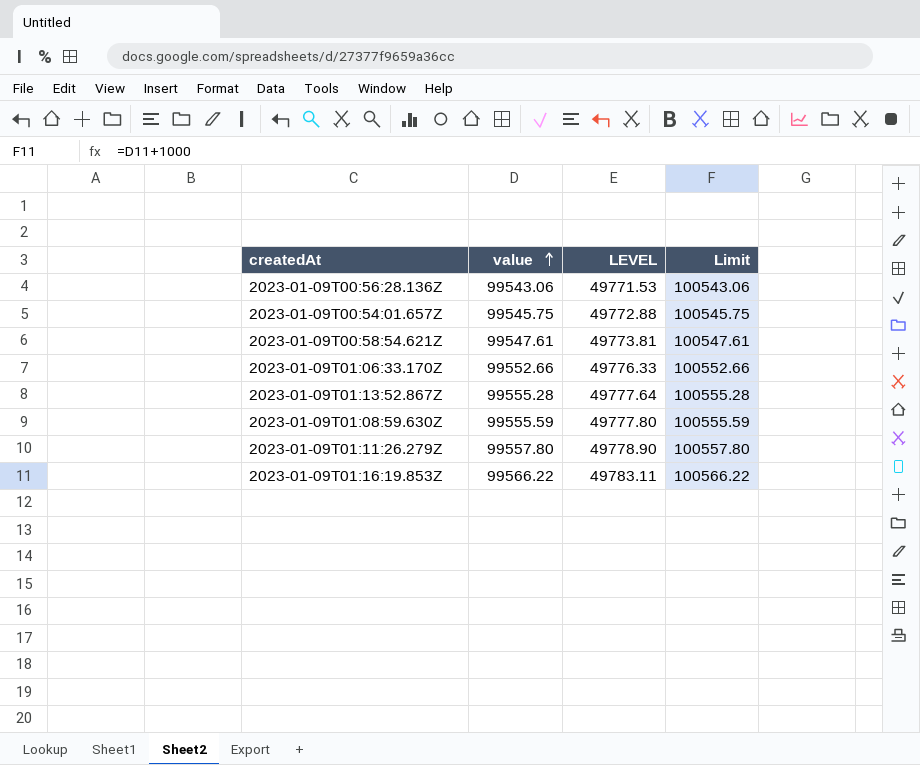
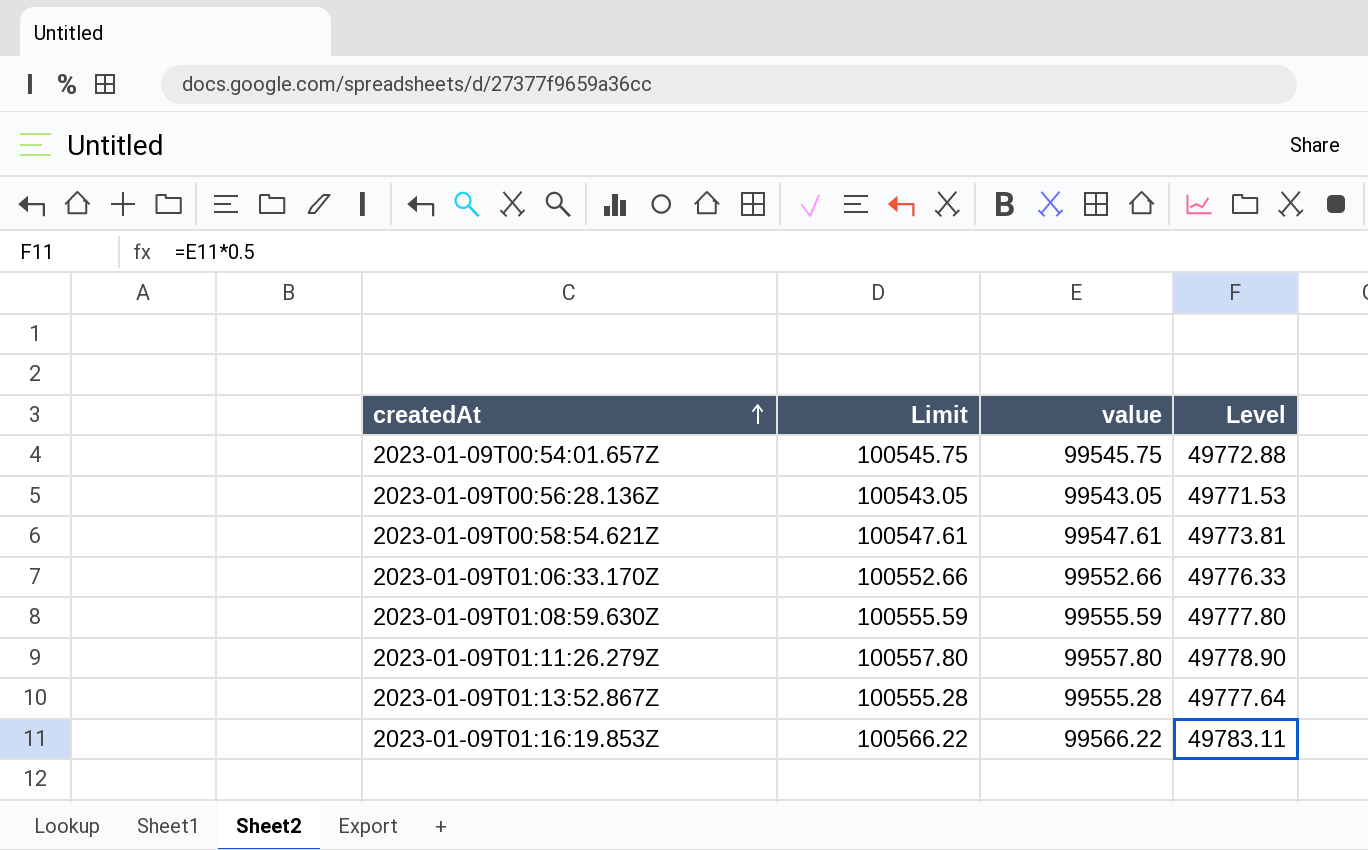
row order: value ascending -> createdAt ascending
column Limit | position: 4 -> 2
column name: LEVEL -> Level
2023-01-09T00:56:28.136Z | Limit: 100543.06 -> 100543.05
2023-01-09T00:56:28.136Z | value: 99543.06 -> 99543.05

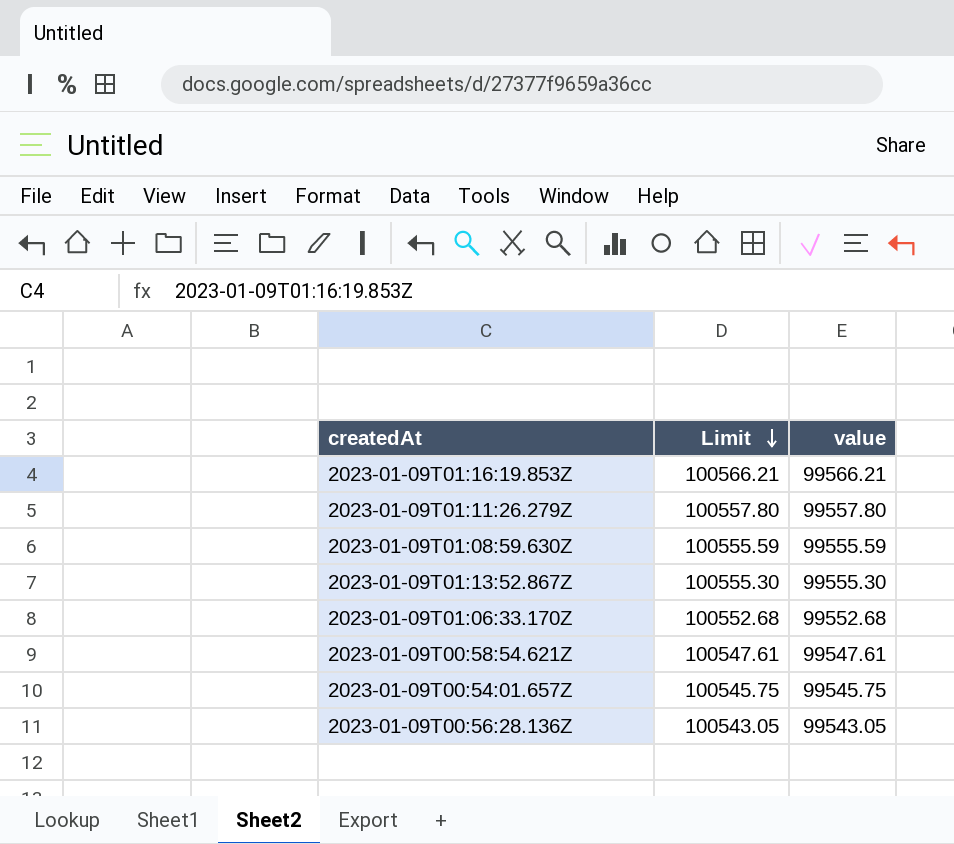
row order: createdAt ascending -> Limit descending
column Level | formula: [value] * 0.5 -> none
2023-01-09T01:16:19.853Z | Limit: 100566.22 -> 100566.21
2023-01-09T01:16:19.853Z | value: 99566.22 -> 99566.21
2023-01-09T01:13:52.867Z | Limit: 100555.28 -> 100555.30
2023-01-09T01:13:52.867Z | value: 99555.28 -> 99555.30
2023-01-09T01:06:33.170Z | Limit: 100552.66 -> 100552.68
2023-01-09T01:06:33.170Z | value: 99552.66 -> 99552.68

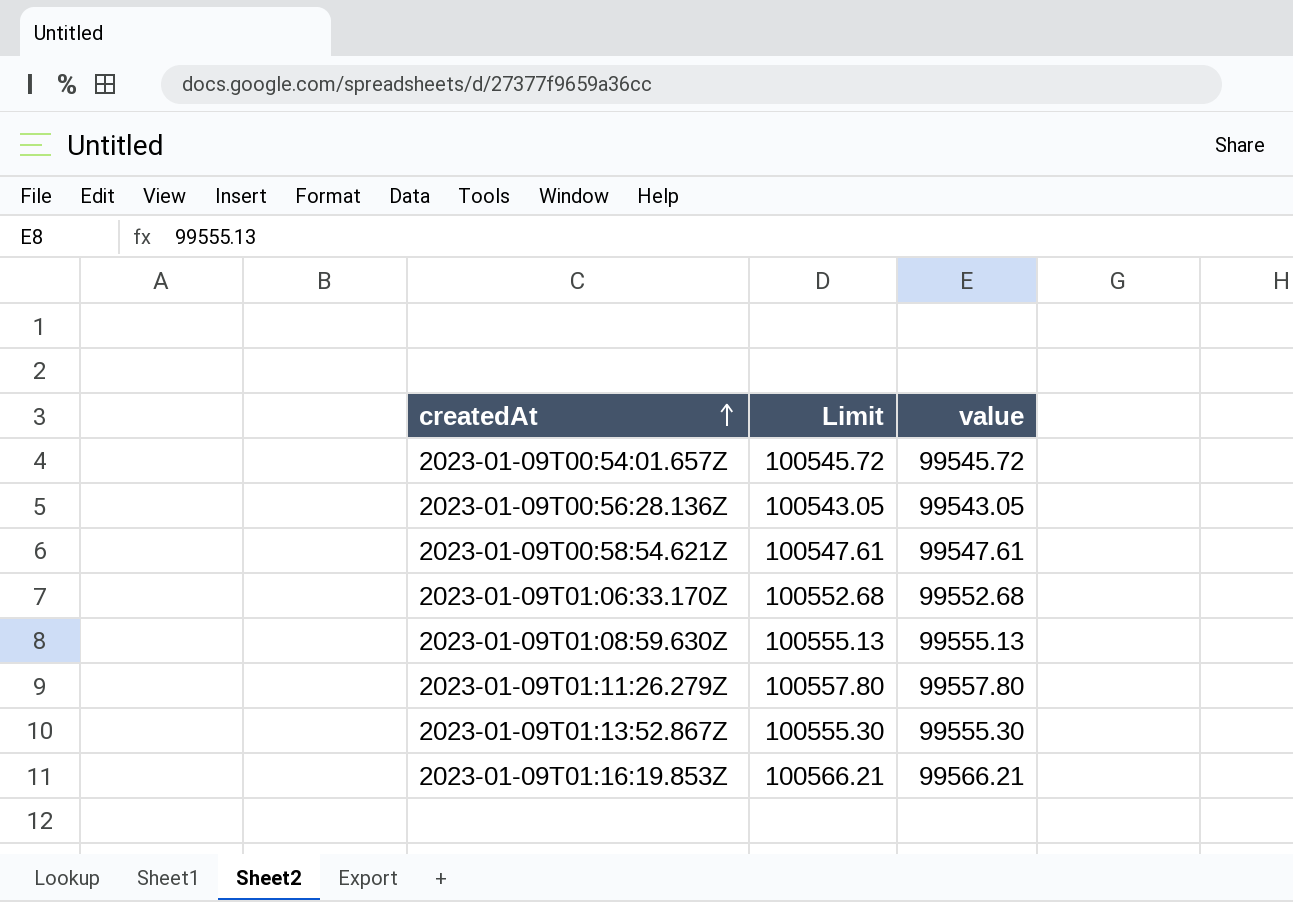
row order: Limit descending -> createdAt ascending
2023-01-09T00:54:01.657Z | Limit: 100545.75 -> 100545.72
2023-01-09T00:54:01.657Z | value: 99545.75 -> 99545.72
2023-01-09T01:08:59.630Z | Limit: 100555.59 -> 100555.13
2023-01-09T01:08:59.630Z | value: 99555.59 -> 99555.13

